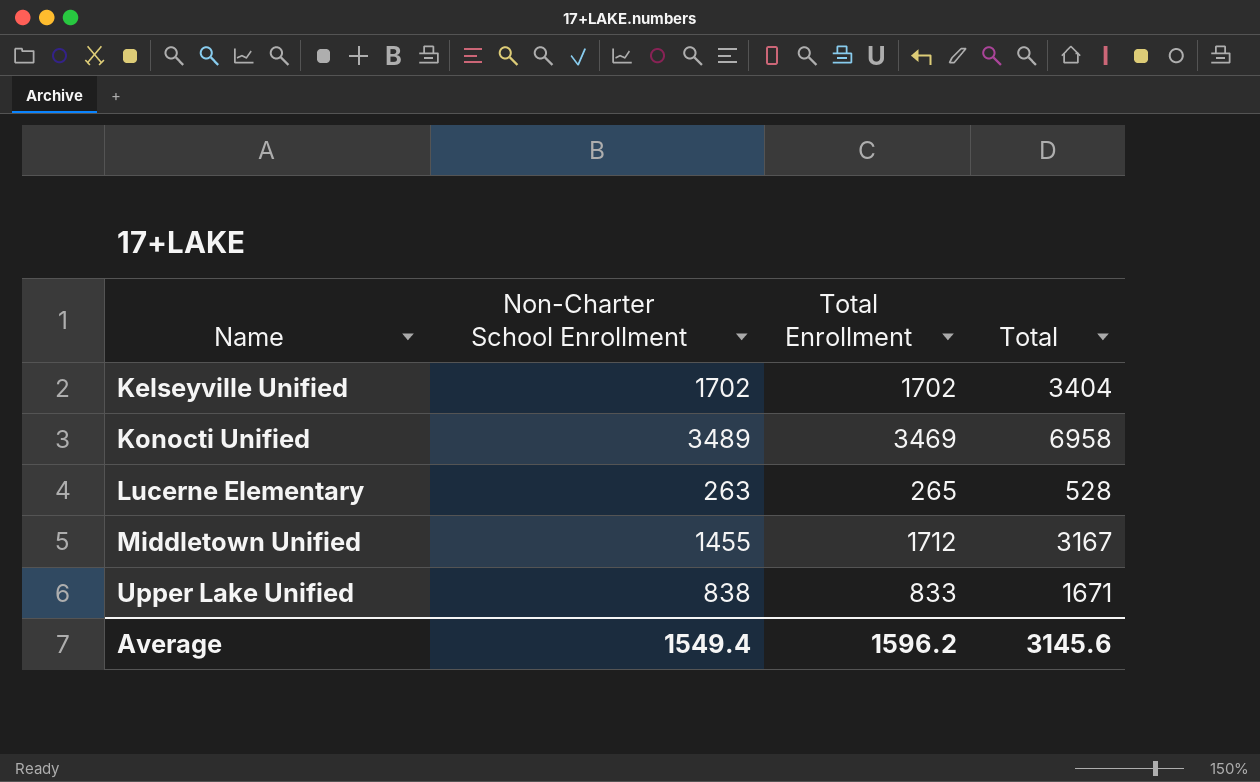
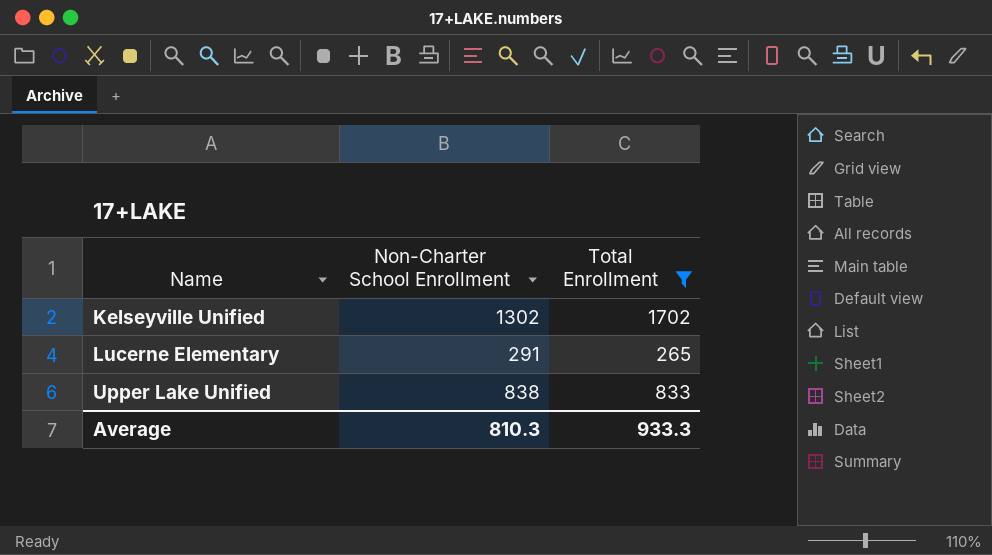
filter: none -> Total Enrollment <= 1702
column Total | formula: [Non-Charter School Enrollment] + [Total Enrollment] -> none
Kelseyville Unified | Non-Charter School Enrollment: 1702 -> 1302
Lucerne Elementary | Non-Charter School Enrollment: 263 -> 291
Average | Non-Charter School Enrollment: 1549.4 -> 810.3
Average | Total Enrollment: 1596.2 -> 933.3

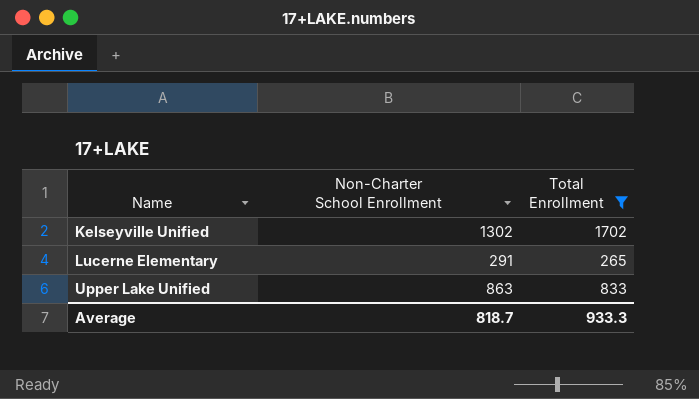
Upper Lake Unified | Non-Charter School Enrollment: 838 -> 863
Average | Non-Charter School Enrollment: 810.3 -> 818.7

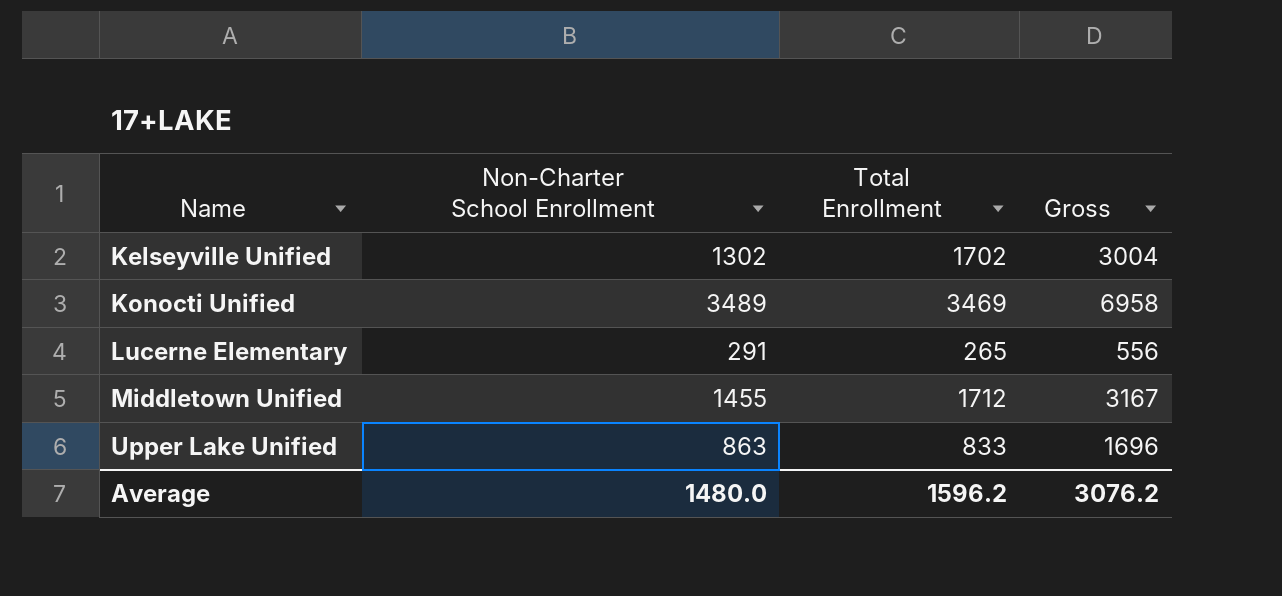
filter: Total Enrollment <= 1702 -> none
column Gross | formula: none -> [Non-Charter School Enrollment] + [Total Enrollment]
Average | Non-Charter School Enrollment: 818.7 -> 1480.0
Average | Total Enrollment: 933.3 -> 1596.2

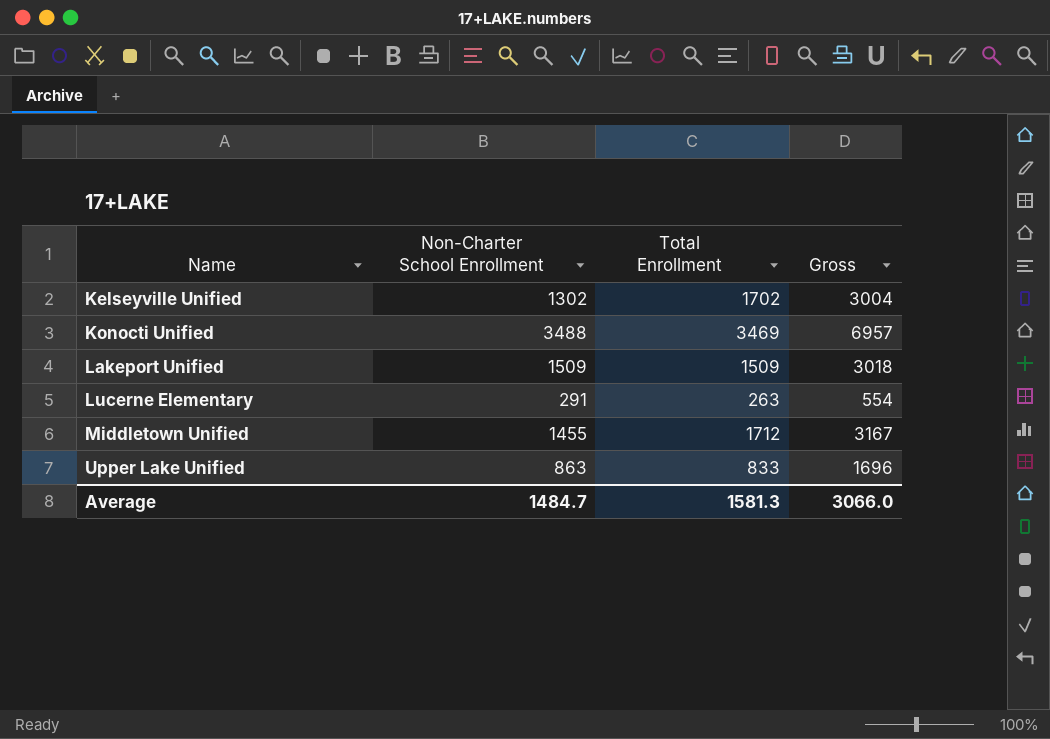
Konocti Unified | Non-Charter School Enrollment: 3489 -> 3488
Konocti Unified | Gross: 6958 -> 6957
row Lakeport Unified: none -> 1509 | 1509 | 3018
Lucerne Elementary | Total Enrollment: 265 -> 263
Lucerne Elementary | Gross: 556 -> 554
Average | Non-Charter School Enrollment: 1480.0 -> 1484.7
Average | Total Enrollment: 1596.2 -> 1581.3
Average | Gross: 3076.2 -> 3066.0

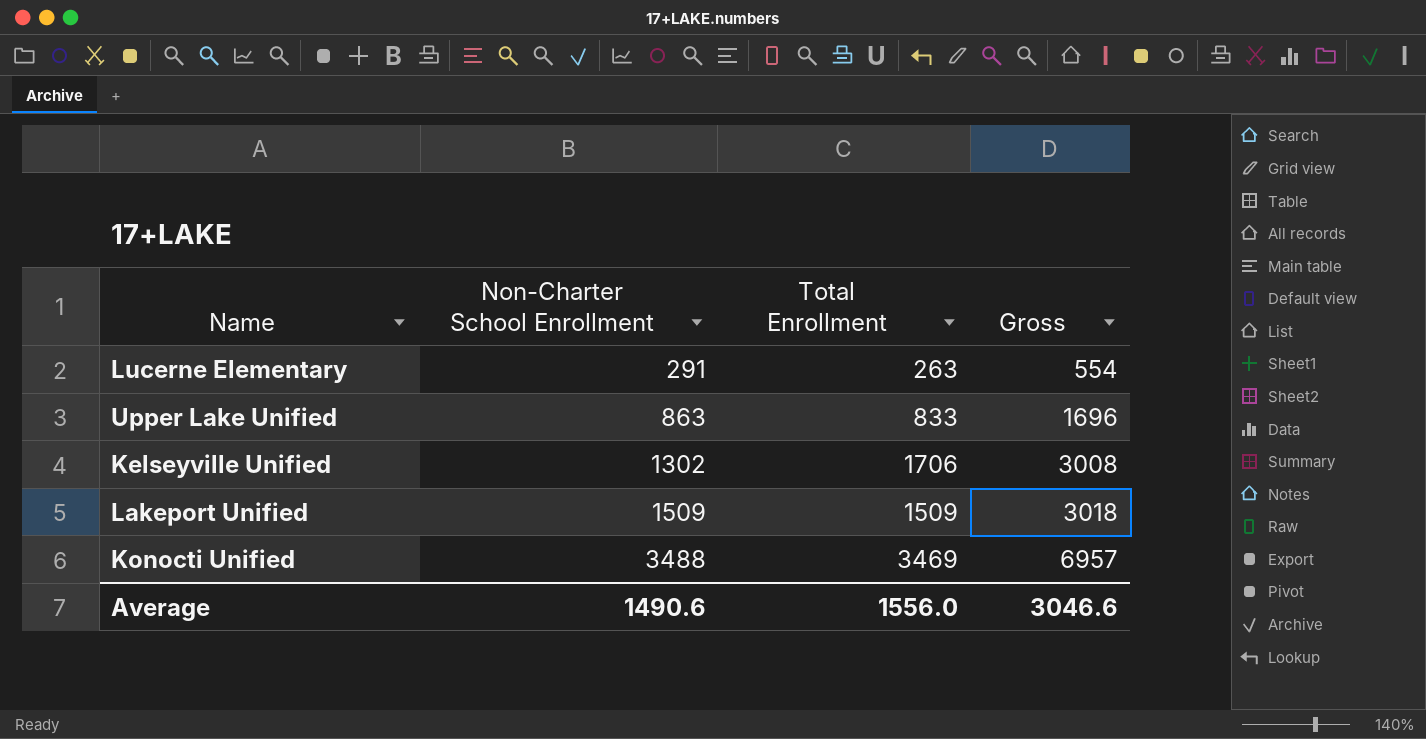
row order: Name ascending -> Non-Charter School Enrollment ascending
row Middletown Unified: 1455 | 1712 | 3167 -> none
Kelseyville Unified | Total Enrollment: 1702 -> 1706
Kelseyville Unified | Gross: 3004 -> 3008
Average | Non-Charter School Enrollment: 1484.7 -> 1490.6
Average | Total Enrollment: 1581.3 -> 1556.0
Average | Gross: 3066.0 -> 3046.6

